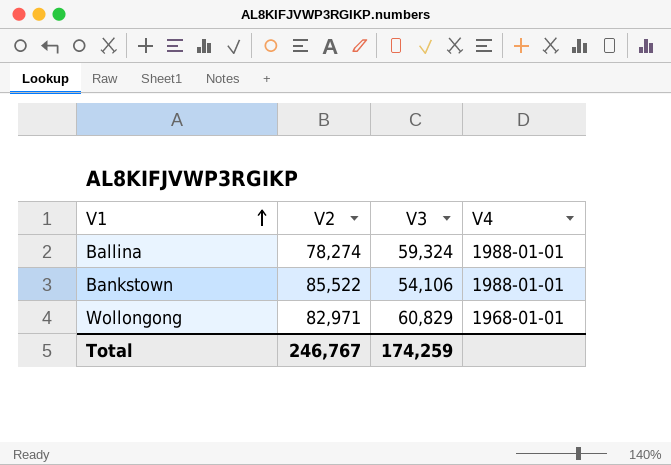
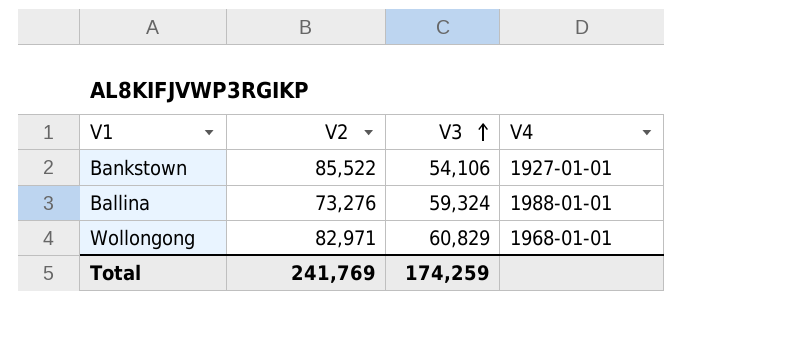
row order: V1 ascending -> V3 ascending
Bankstown | V4: 1988-01-01 -> 1927-01-01
Ballina | V2: 78,274 -> 73,276
Total | V2: 246,767 -> 241,769

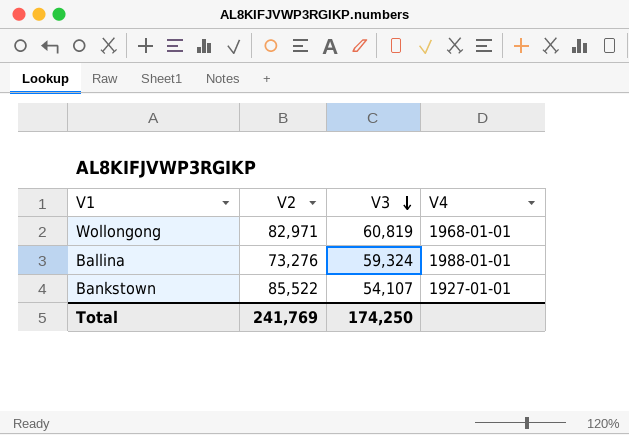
row order: V3 ascending -> V3 descending
Wollongong | V3: 60,829 -> 60,819
Bankstown | V3: 54,106 -> 54,107
Total | V3: 174,259 -> 174,250

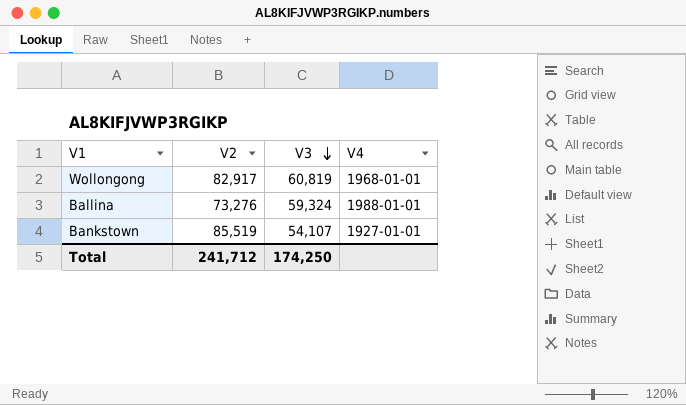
Wollongong | V2: 82,971 -> 82,917
Bankstown | V2: 85,522 -> 85,519
Total | V2: 241,769 -> 241,712

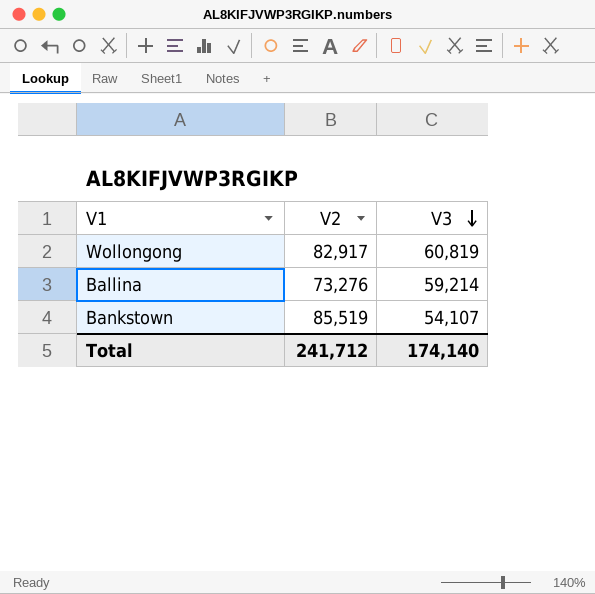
column V4 | position: 4 -> none
Ballina | V3: 59,324 -> 59,214
Total | V3: 174,250 -> 174,140

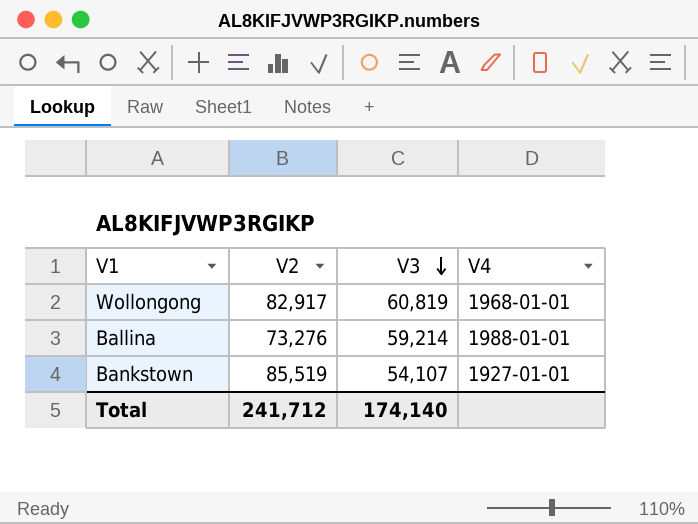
column V4 | position: none -> 4

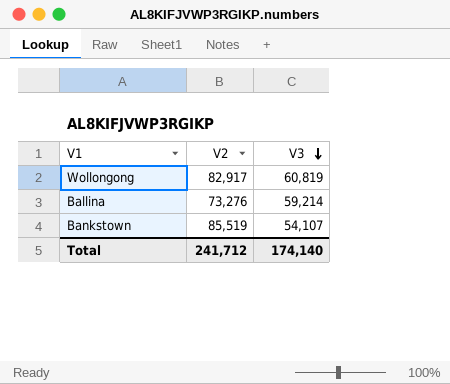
column V4 | position: 4 -> none

